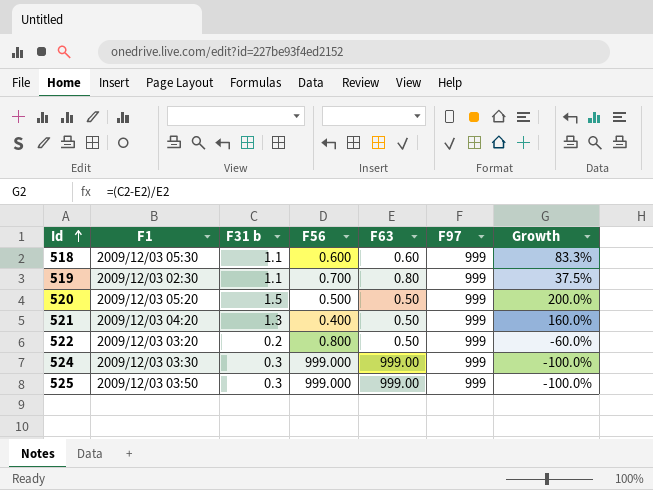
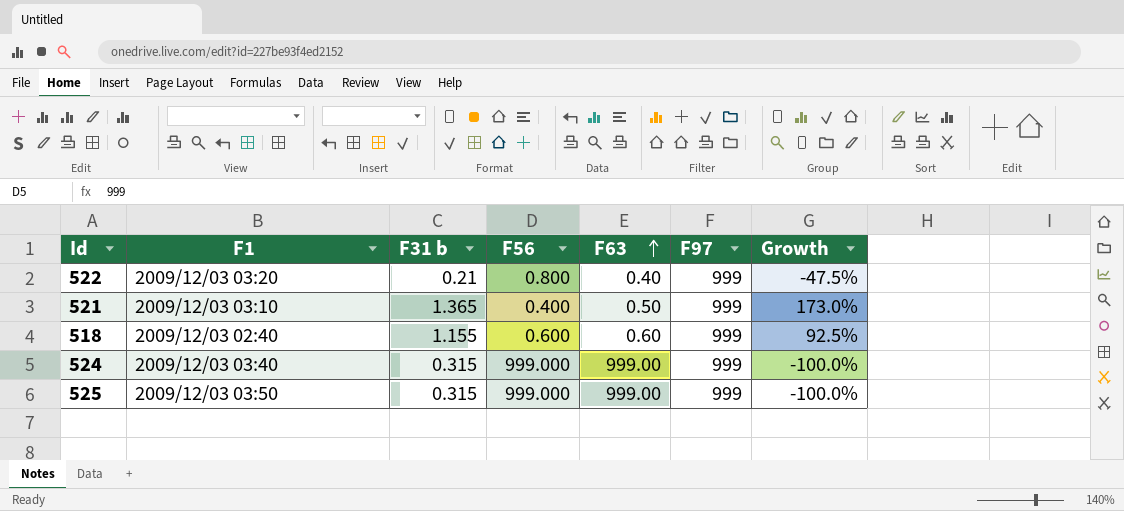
row order: Id ascending -> F63 ascending
row 519: 2009/12/03 02:30 | 1.1 | 0.700 | 0.80 | 999 | 37.5% -> none
row 520: 2009/12/03 05:20 | 1.5 | 0.500 | 0.50 | 999 | 200.0% -> none
522 | F31 b: 0.2 -> 0.21
522 | F63: 0.50 -> 0.40
522 | Growth: -60.0% -> -47.5%
521 | F1: 2009/12/03 04:20 -> 2009/12/03 03:10
521 | F31 b: 1.3 -> 1.365
521 | Growth: 160.0% -> 173.0%
518 | F1: 2009/12/03 05:30 -> 2009/12/03 02:40
518 | F31 b: 1.1 -> 1.155
518 | Growth: 83.3% -> 92.5%
524 | F1: 2009/12/03 03:30 -> 2009/12/03 03:40
524 | F31 b: 0.3 -> 0.315
525 | F31 b: 0.3 -> 0.315

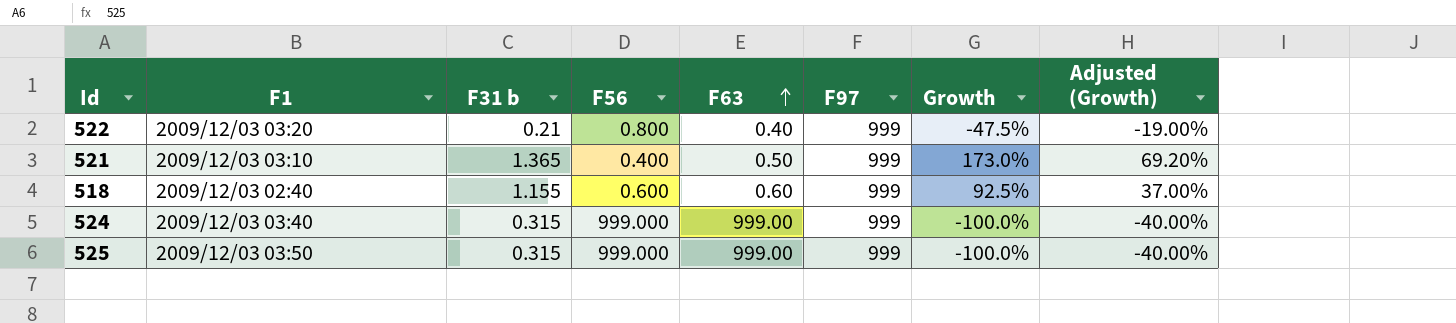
column Adjusted (Growth) | formula: none -> [Growth] * 0.4

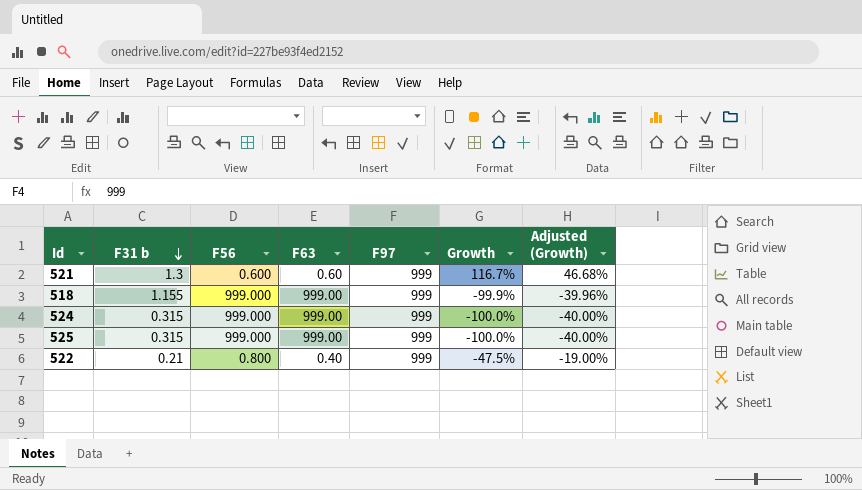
row order: F63 ascending -> F31 b descending
column F1 | position: 2 -> none
521 | F31 b: 1.365 -> 1.3
521 | F56: 0.400 -> 0.600
521 | F63: 0.50 -> 0.60
521 | Growth: 173.0% -> 116.7%
521 | Adjusted (Growth): 69.20% -> 46.68%
518 | F56: 0.600 -> 999.000
518 | F63: 0.60 -> 999.00
518 | Growth: 92.5% -> -99.9%
518 | Adjusted (Growth): 37.00% -> -39.96%

